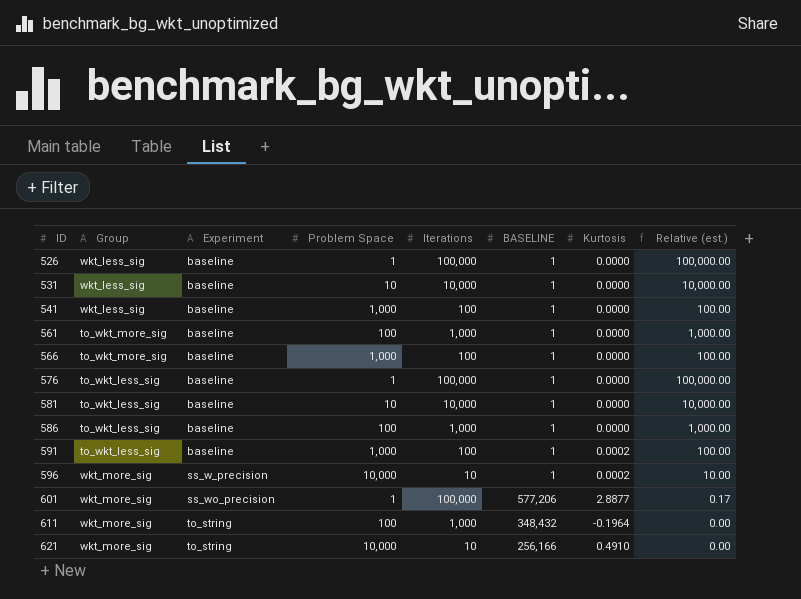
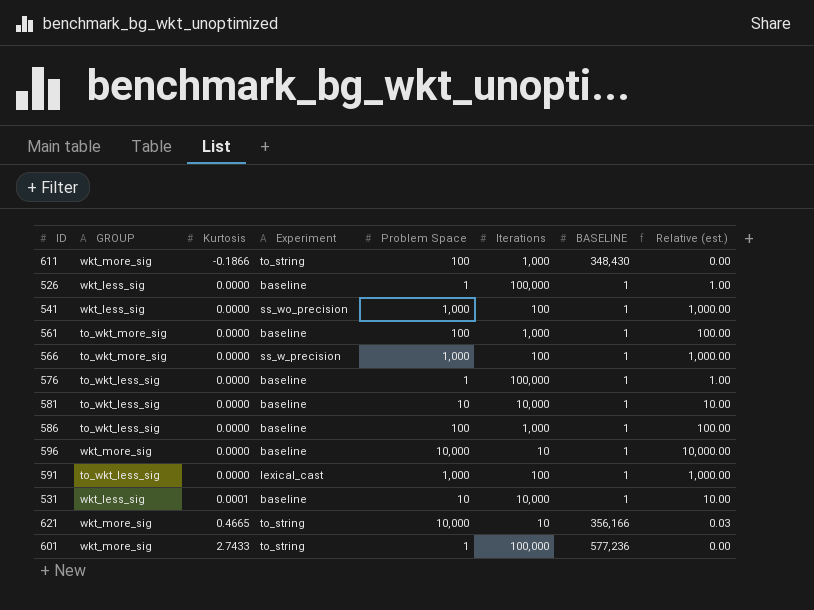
row order: ID ascending -> Kurtosis ascending
column name: Group -> GROUP
column Kurtosis | position: 7 -> 3
column Relative (est.) | formula: [Iterations] / [BASELINE] -> [Problem Space] / [BASELINE]
611 | Kurtosis: -0.1964 -> -0.1866
611 | BASELINE: 348,432 -> 348,430
541 | Experiment: baseline -> ss_wo_precision
566 | Experiment: baseline -> ss_w_precision
596 | Kurtosis: 0.0002 -> 0.0000
596 | Experiment: ss_w_precision -> baseline
591 | Kurtosis: 0.0002 -> 0.0000
591 | Experiment: baseline -> lexical_cast
531 | Kurtosis: 0.0000 -> 0.0001
621 | Kurtosis: 0.4910 -> 0.4665
621 | BASELINE: 256,166 -> 356,166
601 | Kurtosis: 2.8877 -> 2.7433
601 | Experiment: ss_wo_precision -> to_string
601 | BASELINE: 577,206 -> 577,236

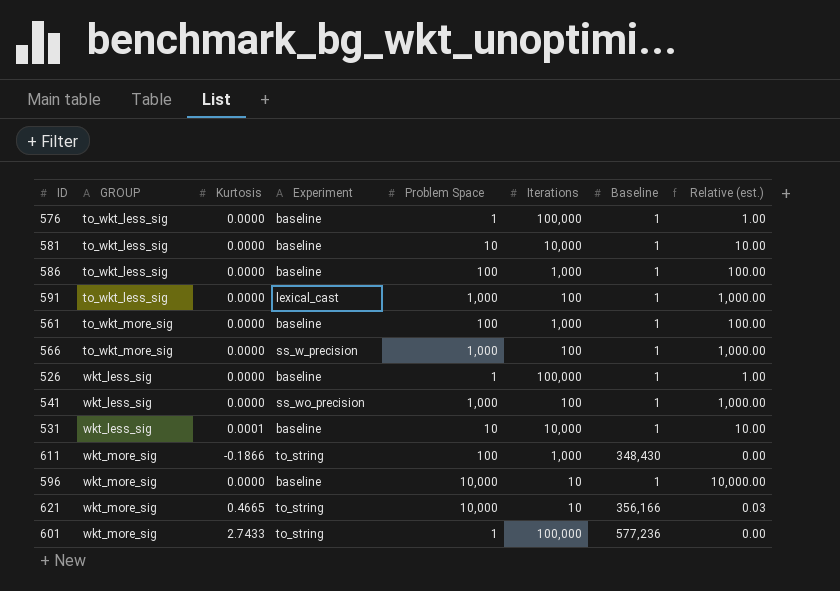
row order: Kurtosis ascending -> GROUP ascending
column name: BASELINE -> Baseline

